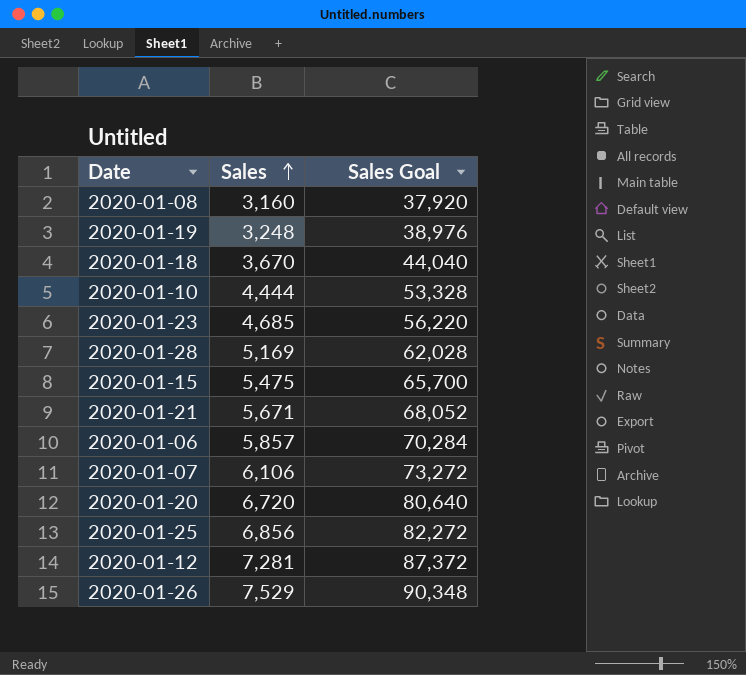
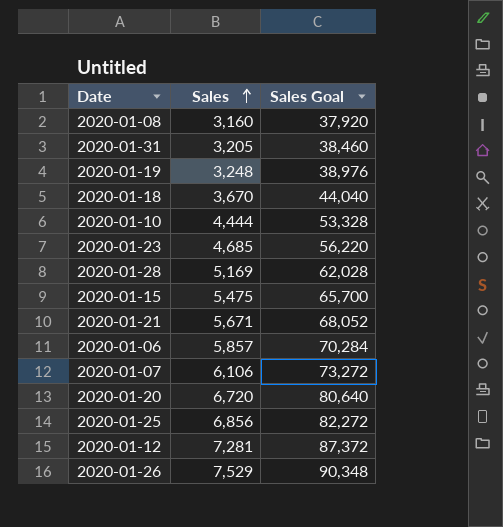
row 2020-01-31: none -> 3,205 | 38,460

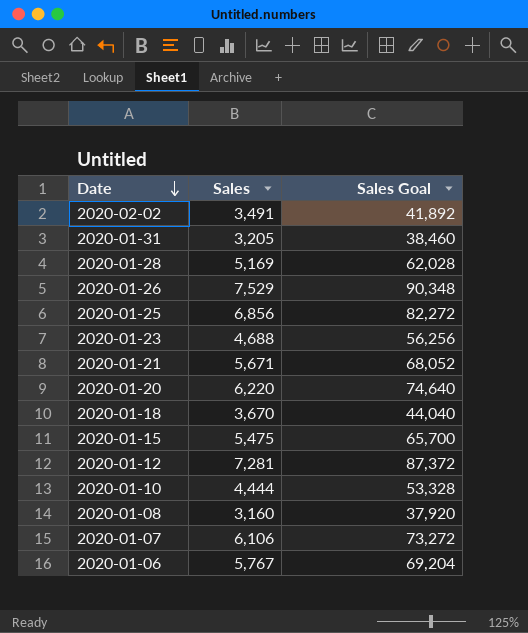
row order: Sales ascending -> Date descending
row 2020-01-19: 3,248 | 38,976 -> none
row 2020-02-02: none -> 3,491 | 41,892
2020-01-23 | Sales: 4,685 -> 4,688
2020-01-23 | Sales Goal: 56,220 -> 56,256
2020-01-20 | Sales: 6,720 -> 6,220
2020-01-20 | Sales Goal: 80,640 -> 74,640
2020-01-06 | Sales: 5,857 -> 5,767
2020-01-06 | Sales Goal: 70,284 -> 69,204

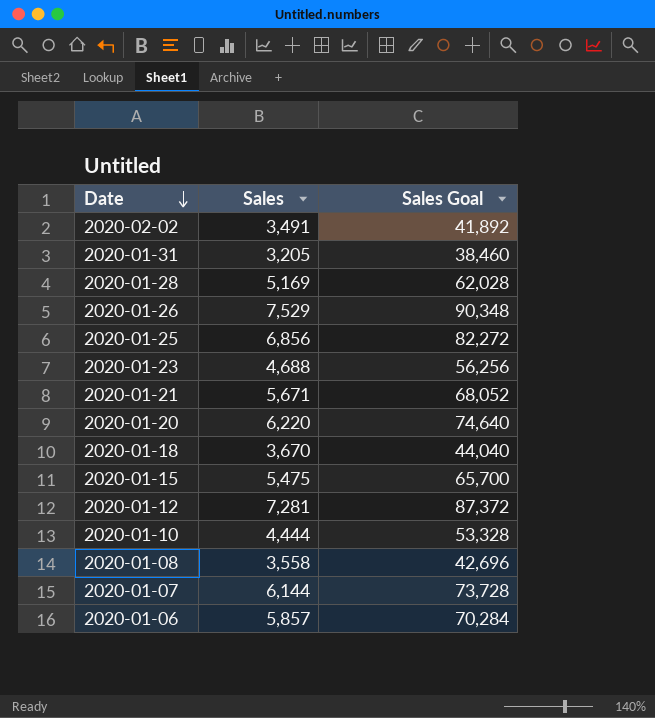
2020-01-08 | Sales: 3,160 -> 3,558
2020-01-08 | Sales Goal: 37,920 -> 42,696
2020-01-07 | Sales: 6,106 -> 6,144
2020-01-07 | Sales Goal: 73,272 -> 73,728
2020-01-06 | Sales: 5,767 -> 5,857
2020-01-06 | Sales Goal: 69,204 -> 70,284

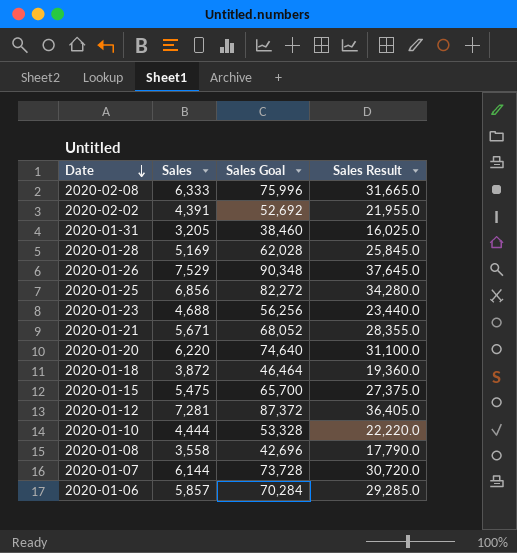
column Sales Result | formula: none -> [Sales] * 5
row 2020-02-08: none -> 6,333 | 75,996 | 31,665.0
2020-02-02 | Sales: 3,491 -> 4,391
2020-02-02 | Sales Goal: 41,892 -> 52,692
2020-01-18 | Sales: 3,670 -> 3,872
2020-01-18 | Sales Goal: 44,040 -> 46,464

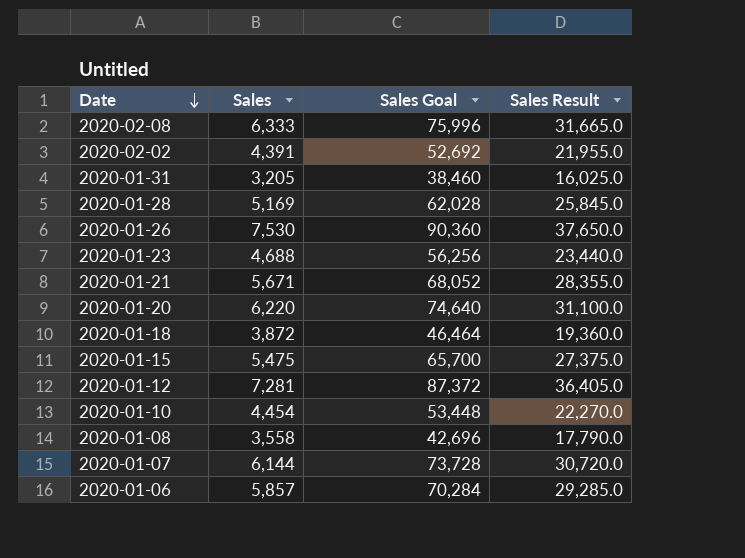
row 2020-01-25: 6,856 | 82,272 | 34,280.0 -> none
2020-01-26 | Sales: 7,529 -> 7,530
2020-01-26 | Sales Goal: 90,348 -> 90,360
2020-01-26 | Sales Result: 37,645.0 -> 37,650.0
2020-01-10 | Sales: 4,444 -> 4,454
2020-01-10 | Sales Goal: 53,328 -> 53,448
2020-01-10 | Sales Result: 22,220.0 -> 22,270.0

